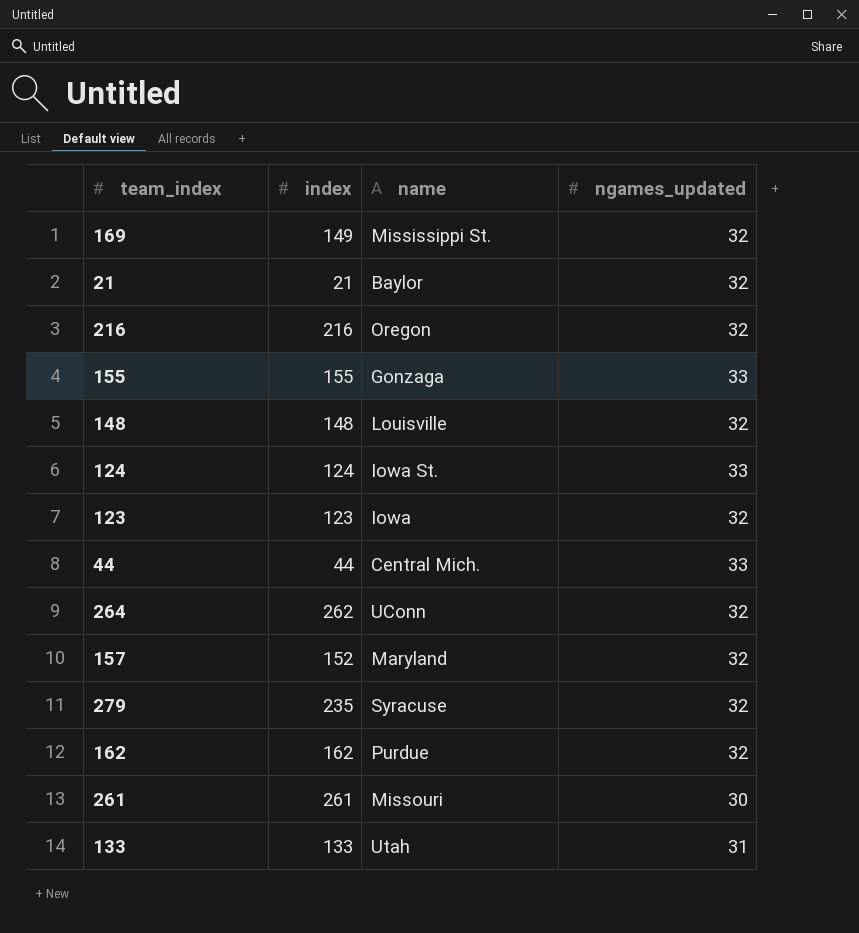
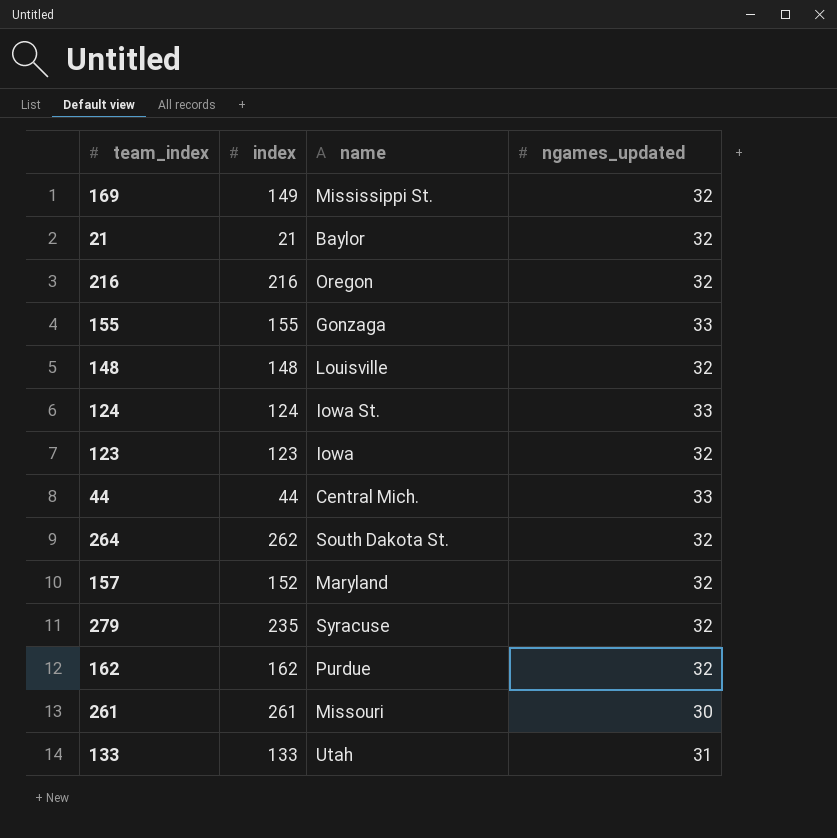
264 | name: UConn -> South Dakota St.

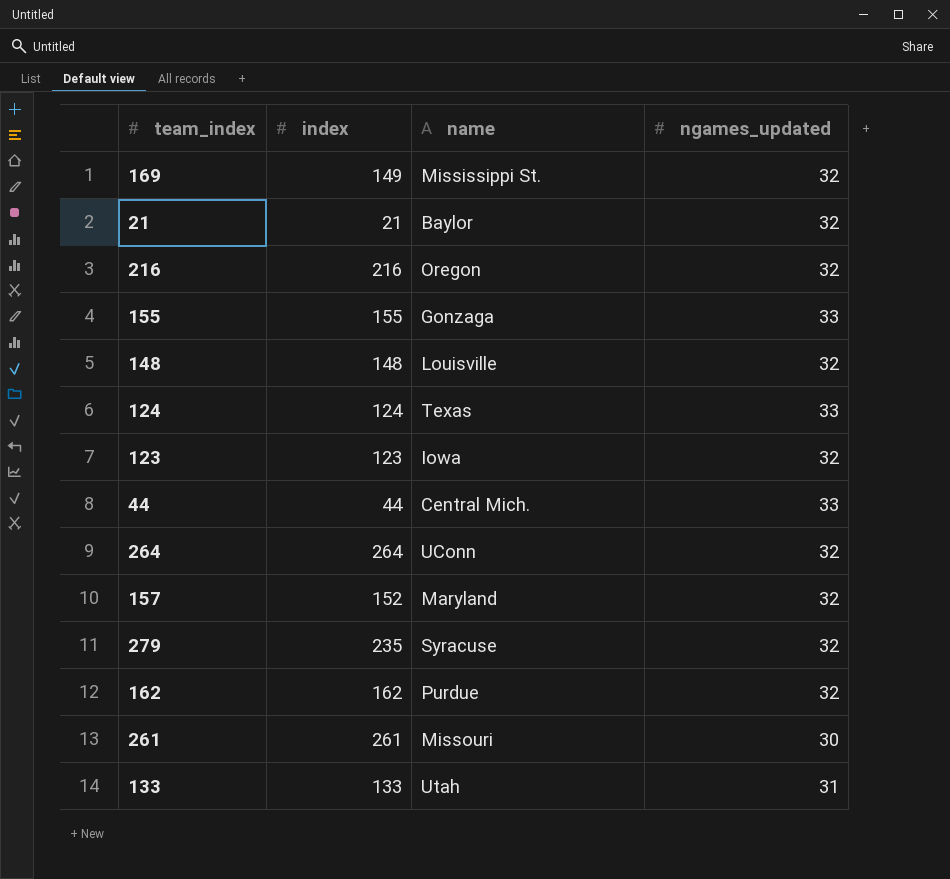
124 | name: Iowa St. -> Texas
264 | index: 262 -> 264
264 | name: South Dakota St. -> UConn

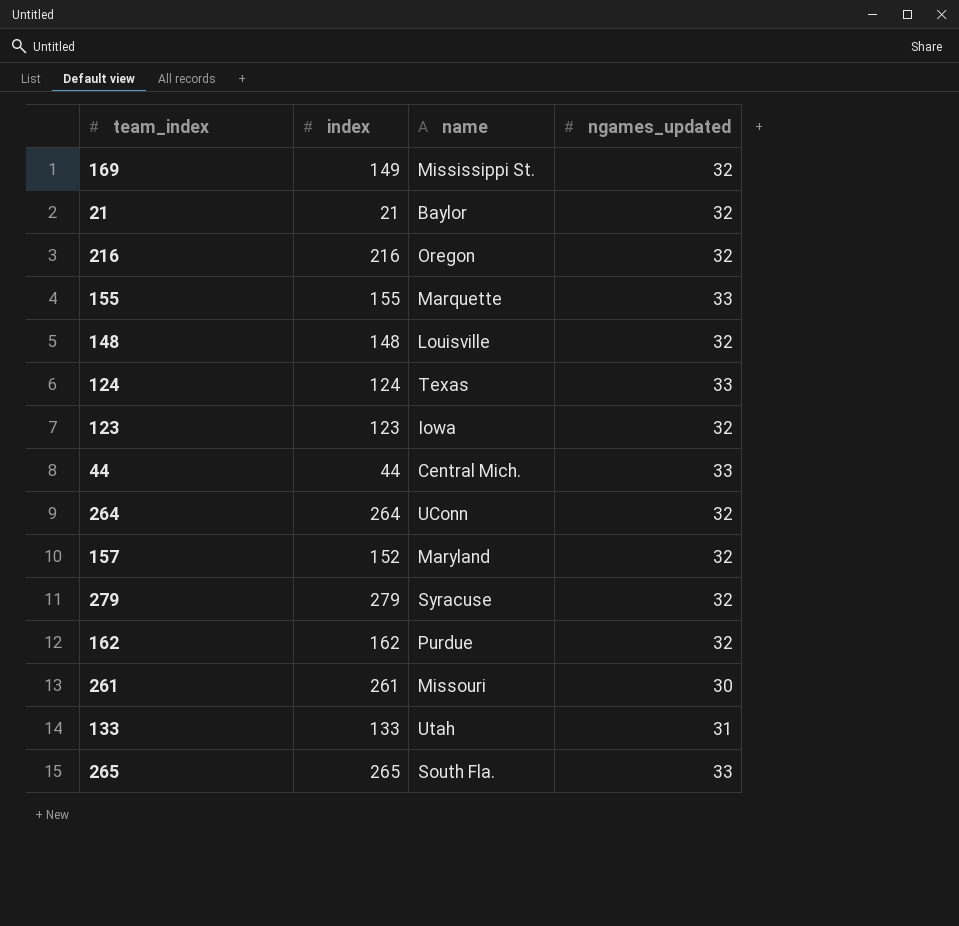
155 | name: Gonzaga -> Marquette
279 | index: 235 -> 279
row 265: none -> 265 | South Fla. | 33

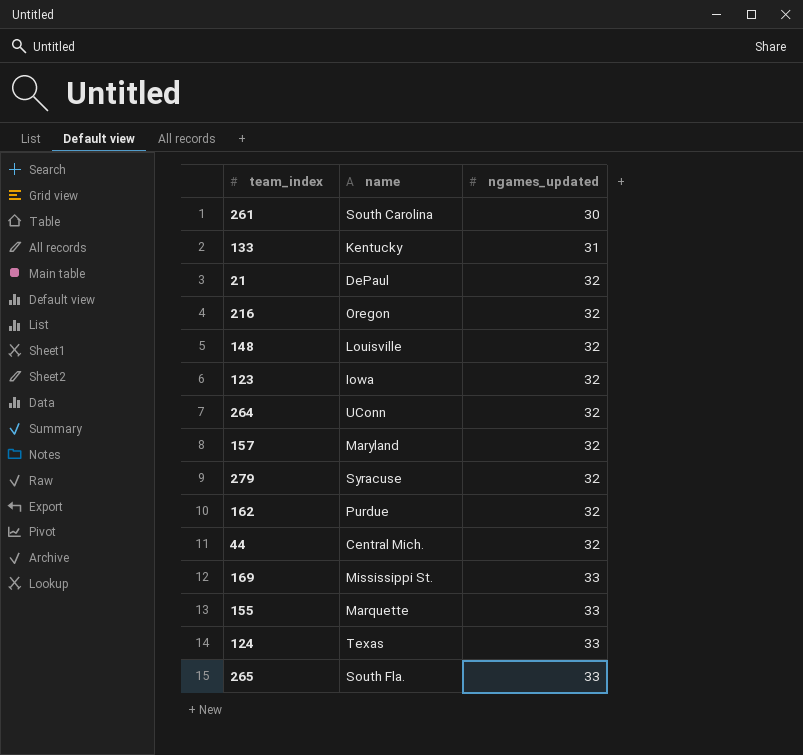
row order: none -> ngames_updated ascending
column index | position: 2 -> none
261 | name: Missouri -> South Carolina
133 | name: Utah -> Kentucky
21 | name: Baylor -> DePaul
44 | ngames_updated: 33 -> 32
169 | ngames_updated: 32 -> 33

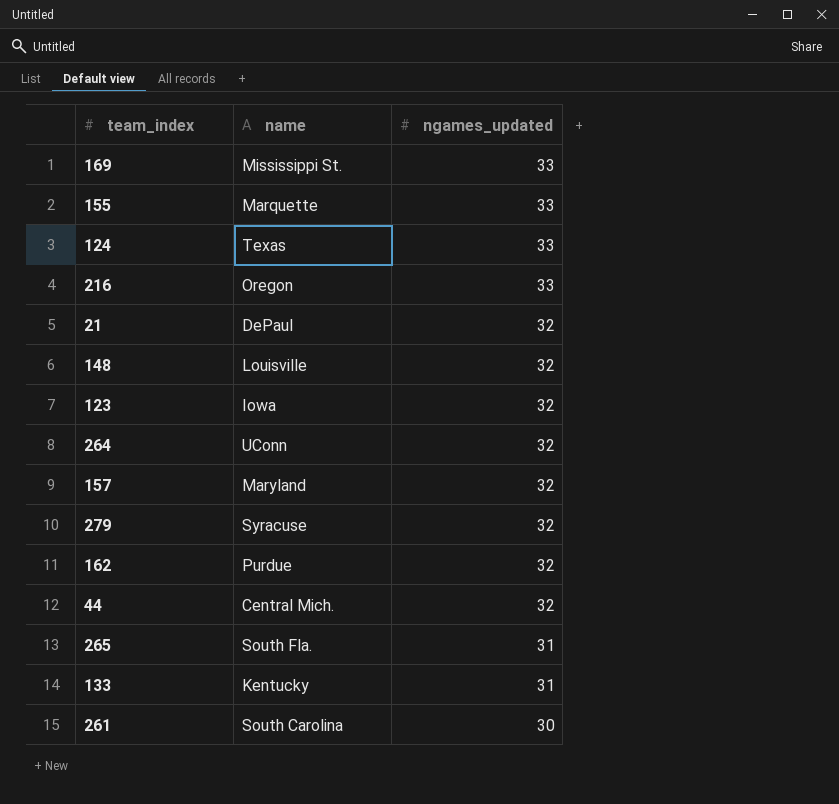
row order: ngames_updated ascending -> ngames_updated descending
216 | ngames_updated: 32 -> 33
265 | ngames_updated: 33 -> 31

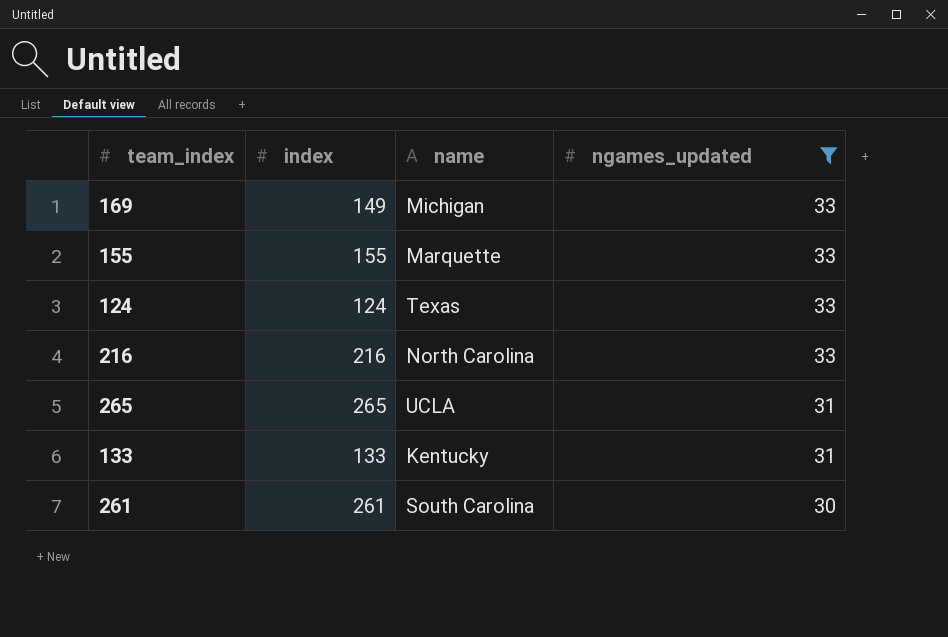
filter: none -> ngames_updated != 32
column index | position: none -> 2
169 | name: Mississippi St. -> Michigan
216 | name: Oregon -> North Carolina
265 | name: South Fla. -> UCLA

